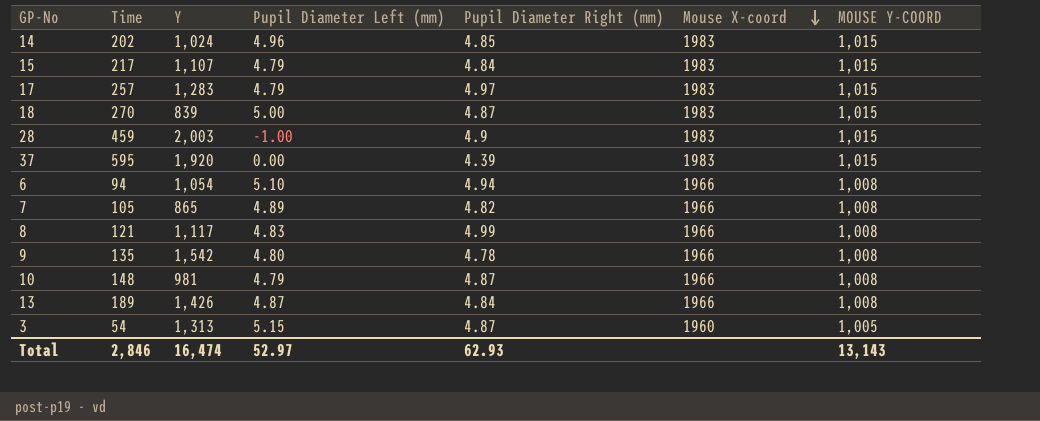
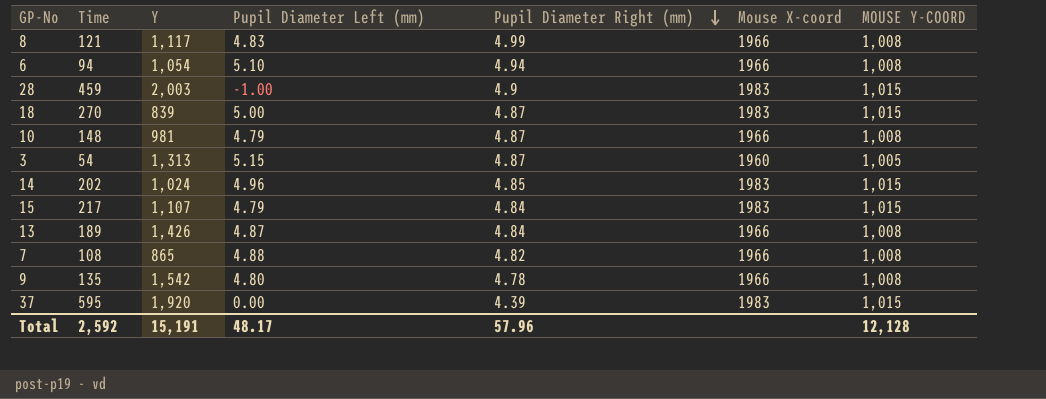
row order: Mouse X-coord descending -> Pupil Diameter Right (mm) descending
row 17: 257 | 1,283 | 4.79 | 4.97 | 1983 | 1,015 -> none
7 | Time: 105 -> 108
7 | Pupil Diameter Left (mm): 4.89 -> 4.88
Total | Time: 2,846 -> 2,592
Total | Y: 16,474 -> 15,191
Total | Pupil Diameter Left (mm): 52.97 -> 48.17
Total | Pupil Diameter Right (mm): 62.93 -> 57.96
Total | MOUSE Y-COORD: 13,143 -> 12,128

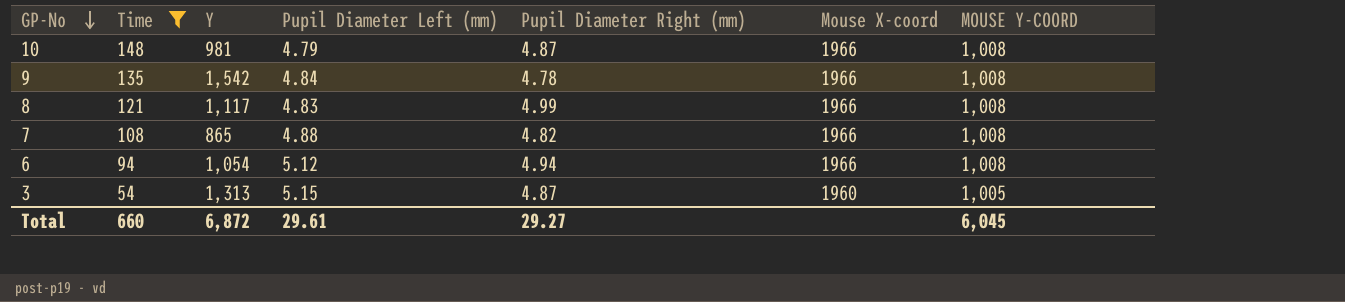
filter: none -> Time <= 148
row order: Pupil Diameter Right (mm) descending -> GP-No descending
9 | Pupil Diameter Left (mm): 4.80 -> 4.84
6 | Pupil Diameter Left (mm): 5.10 -> 5.12
Total | Time: 2,592 -> 660
Total | Y: 15,191 -> 6,872
Total | Pupil Diameter Left (mm): 48.17 -> 29.61
Total | Pupil Diameter Right (mm): 57.96 -> 29.27
Total | MOUSE Y-COORD: 12,128 -> 6,045

